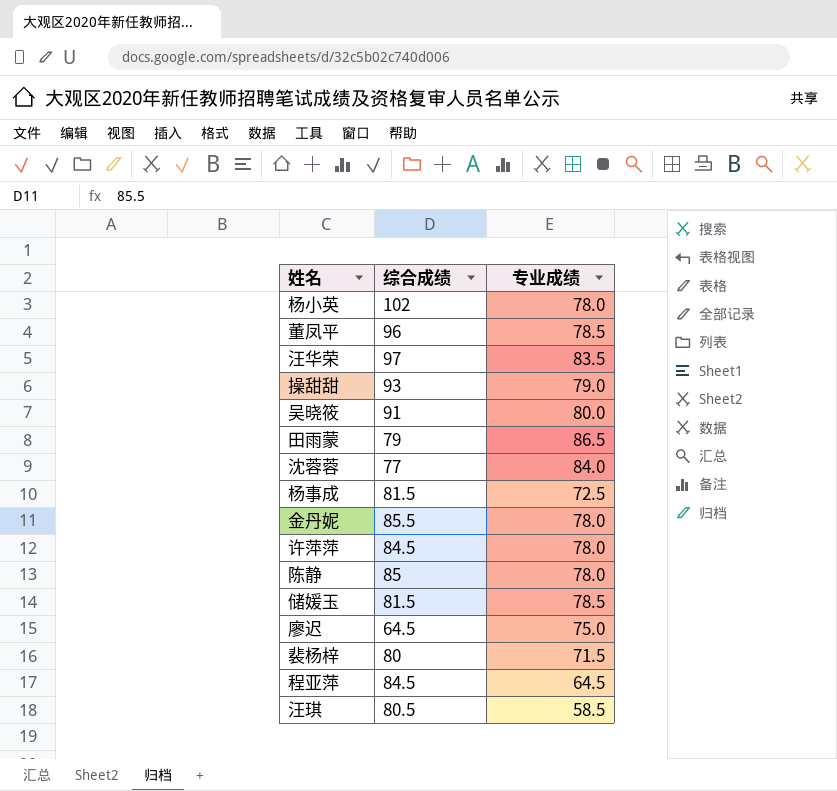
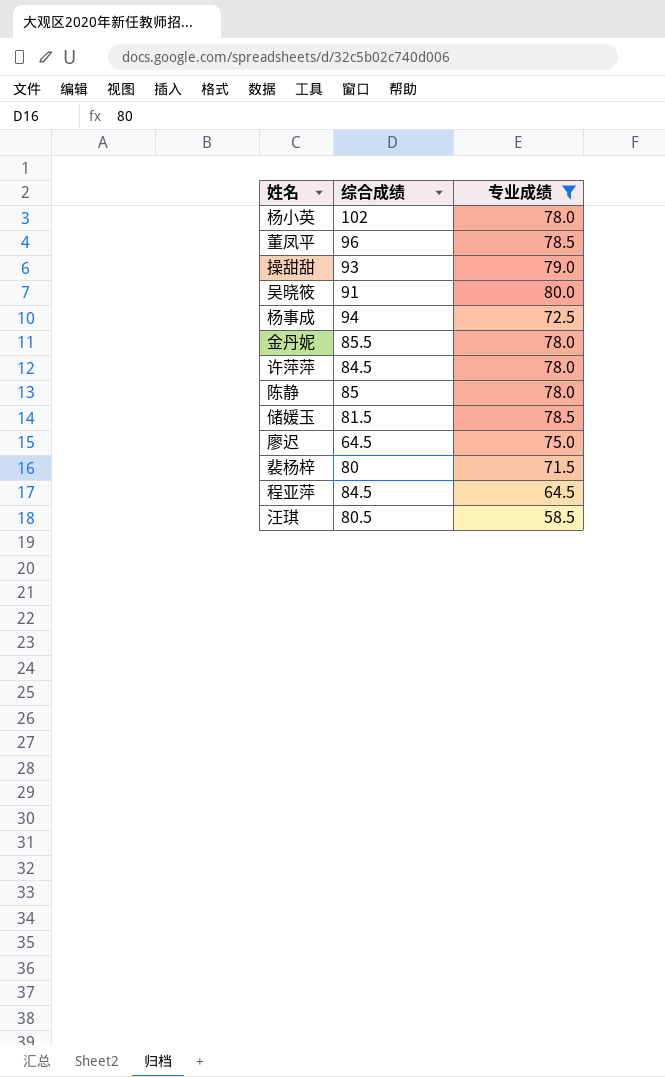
filter: none -> 专业成绩 <= 80.0
杨事成 | 综合成绩: 81.5 -> 94

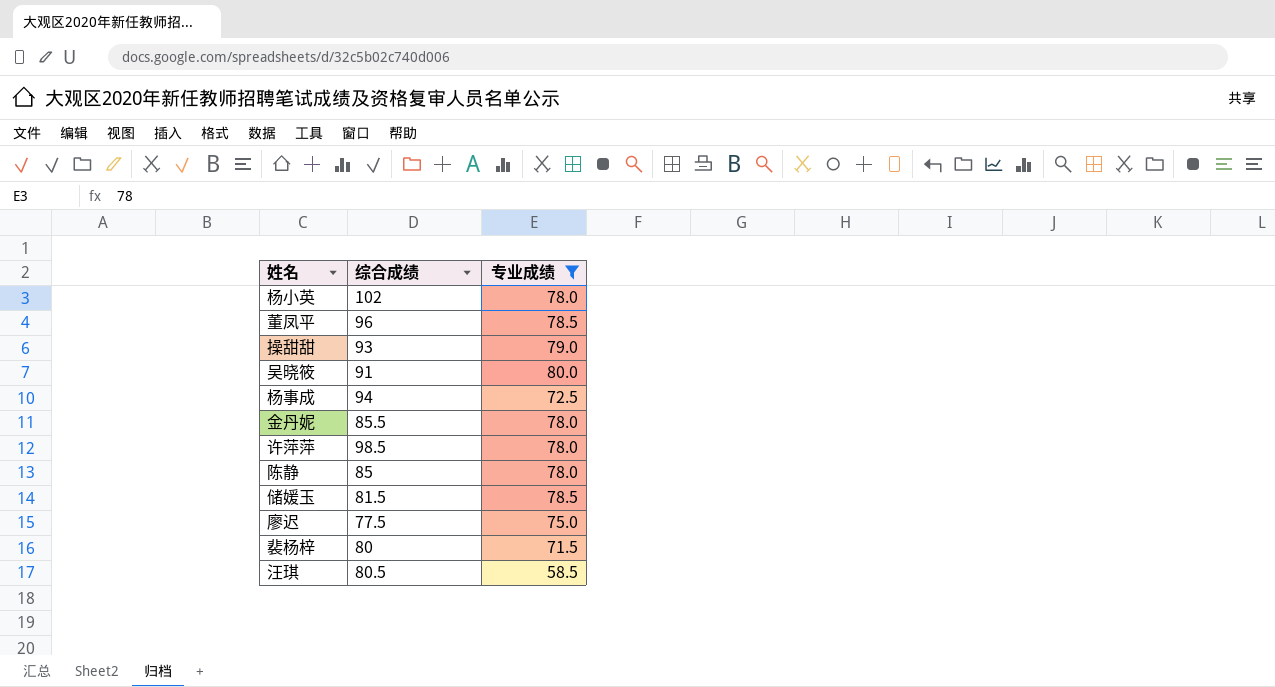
row 程亚萍: 84.5 | 64.5 -> none
许萍萍 | 综合成绩: 84.5 -> 98.5
廖迟 | 综合成绩: 64.5 -> 77.5

